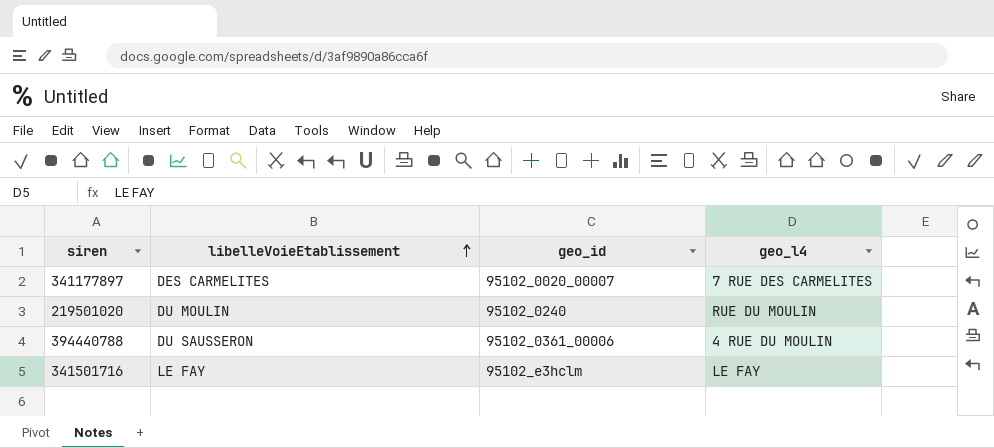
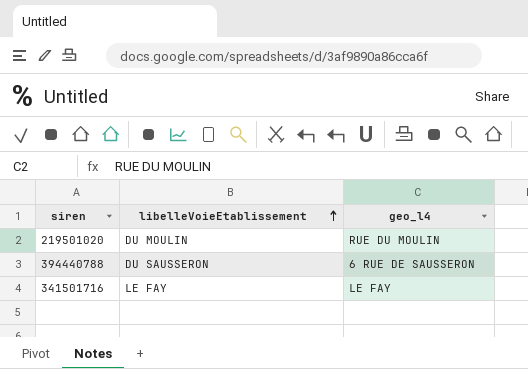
column geo_id | position: 3 -> none
row 341177897: DES CARMELITES | 95102_0020_00007 | 7 RUE DES CARMELITES -> none
394440788 | geo_l4: 4 RUE DU MOULIN -> 6 RUE DE SAUSSERON

